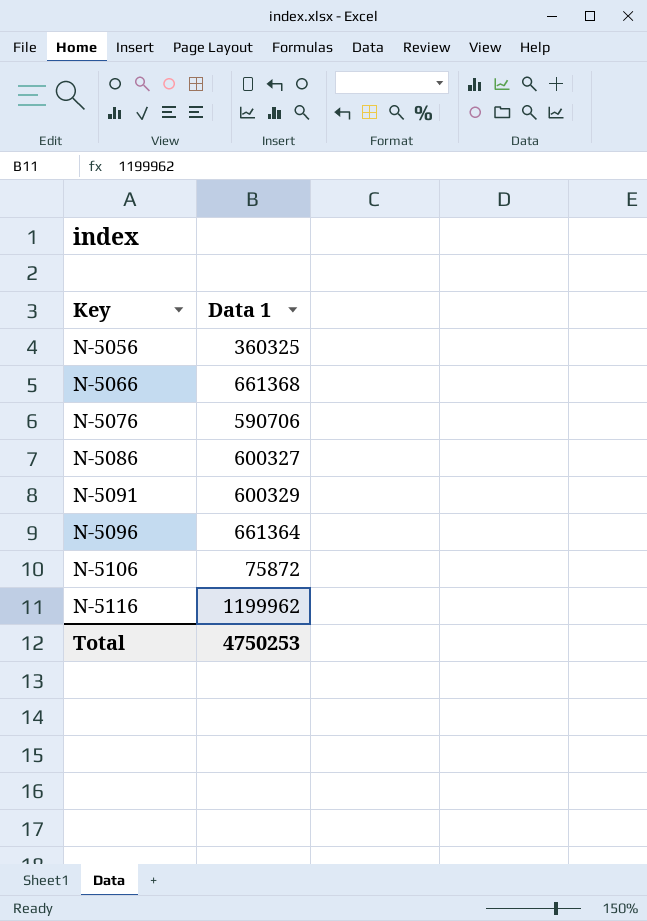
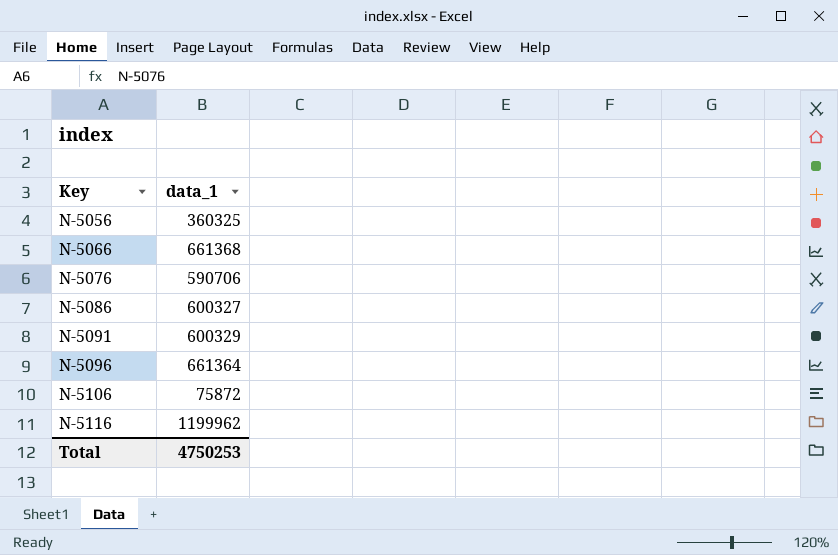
column name: Data 1 -> data_1

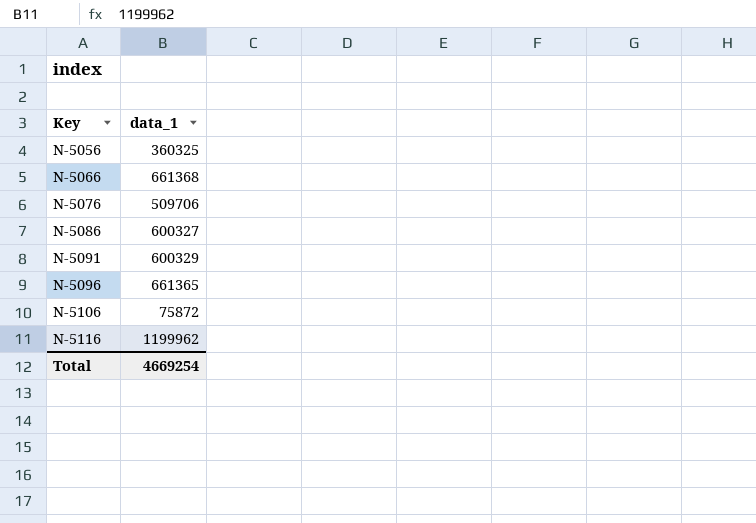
N-5076 | data_1: 590706 -> 509706
N-5096 | data_1: 661364 -> 661365
Total | data_1: 4750253 -> 4669254

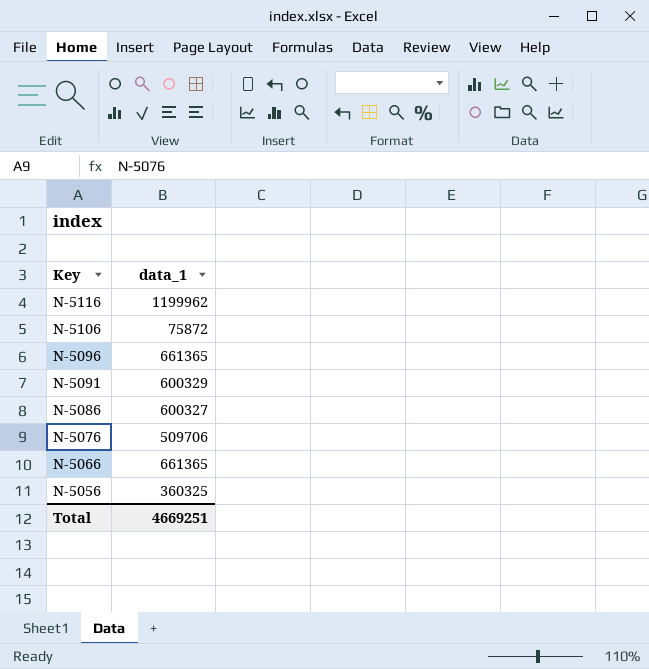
row order: Key ascending -> Key descending
N-5066 | data_1: 661368 -> 661365
Total | data_1: 4669254 -> 4669251

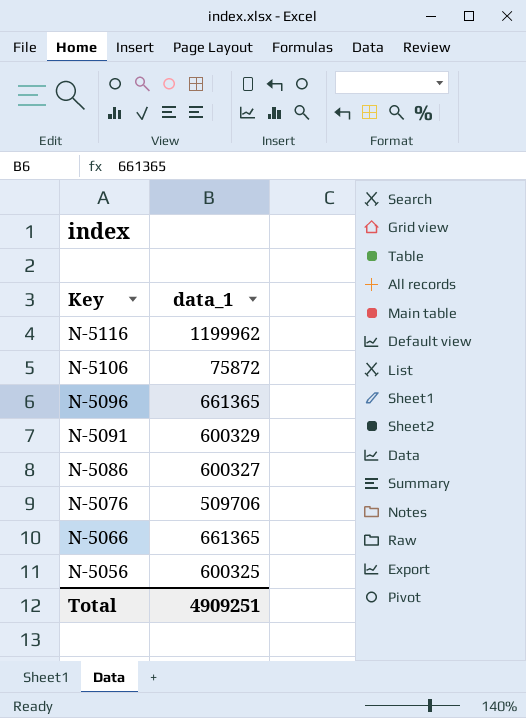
N-5056 | data_1: 360325 -> 600325
Total | data_1: 4669251 -> 4909251

